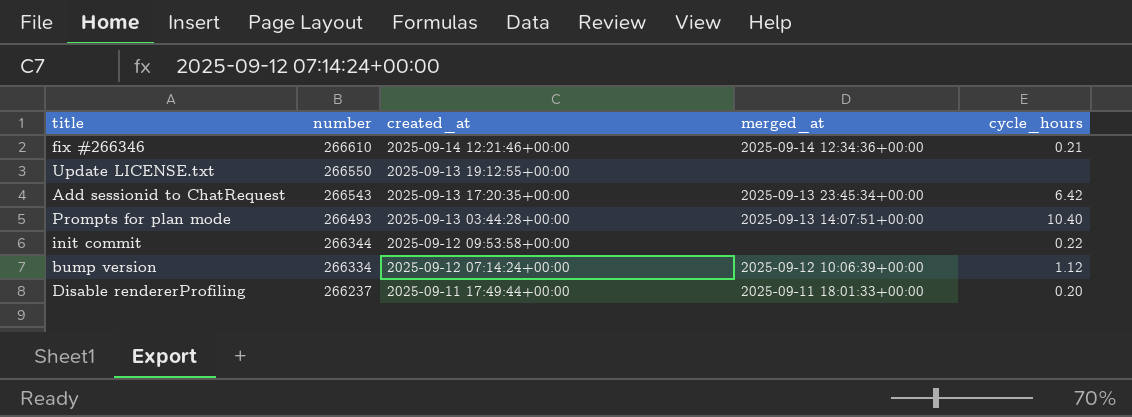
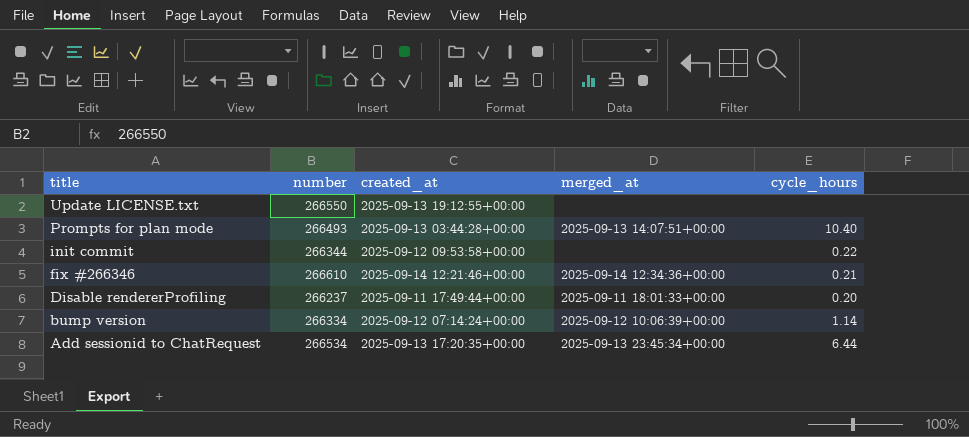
row order: number descending -> title descending
bump version | cycle_hours: 1.12 -> 1.14
Add sessionid to ChatRequest | number: 266543 -> 266534
Add sessionid to ChatRequest | cycle_hours: 6.42 -> 6.44

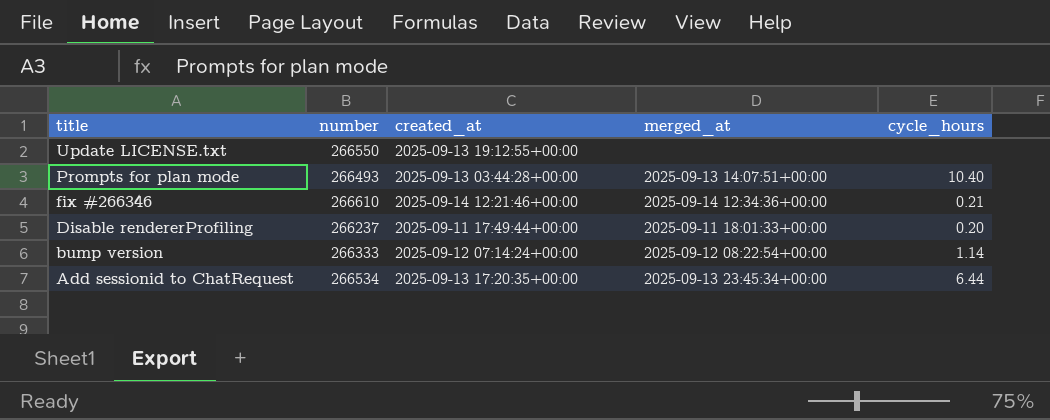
row init commit: 266344 | 2025-09-12 09:53:58+00:00 | none | 0.22 -> none
bump version | number: 266334 -> 266333
bump version | merged_at: 2025-09-12 10:06:39+00:00 -> 2025-09-12 08:22:54+00:00

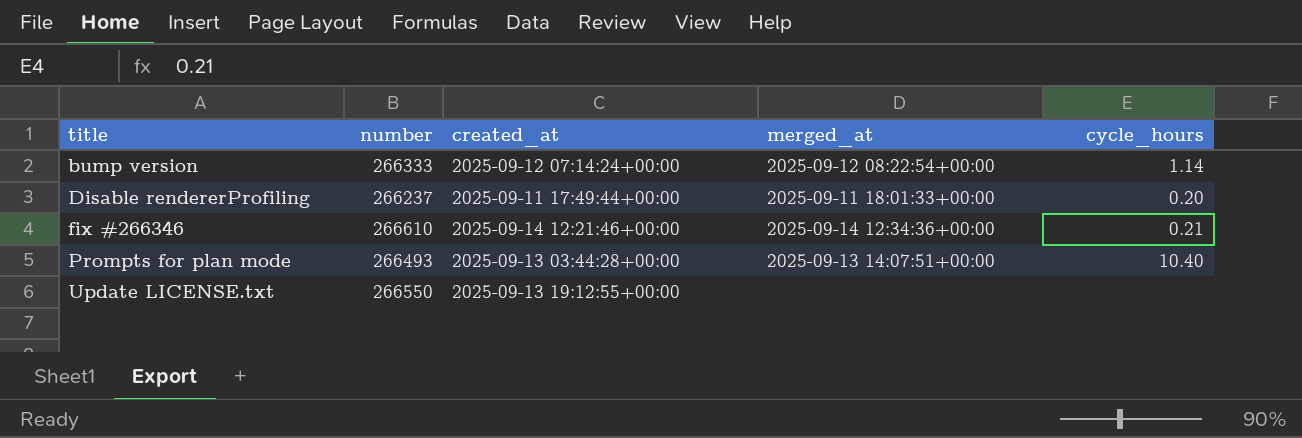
row order: title descending -> title ascending
row Add sessionid to ChatRequest: 266534 | 2025-09-13 17:20:35+00:00 | 2025-09-13 23:45:34+00:00 | 6.44 -> none

